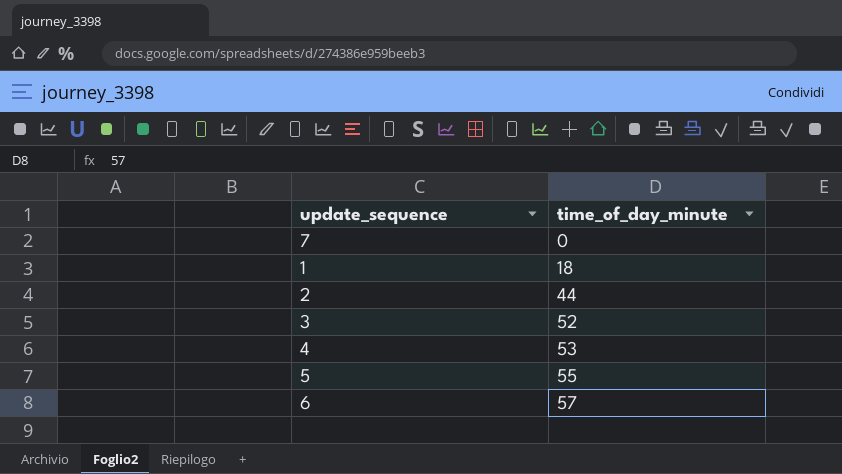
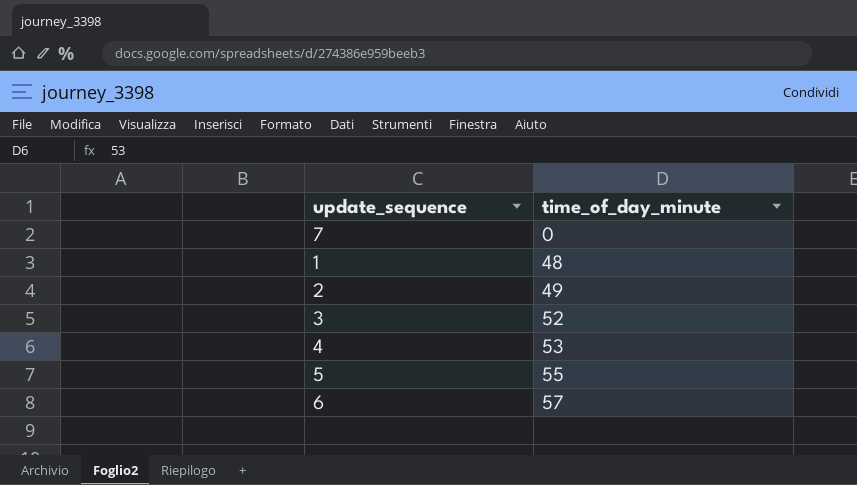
1 | time_of_day_minute: 18 -> 48
2 | time_of_day_minute: 44 -> 49

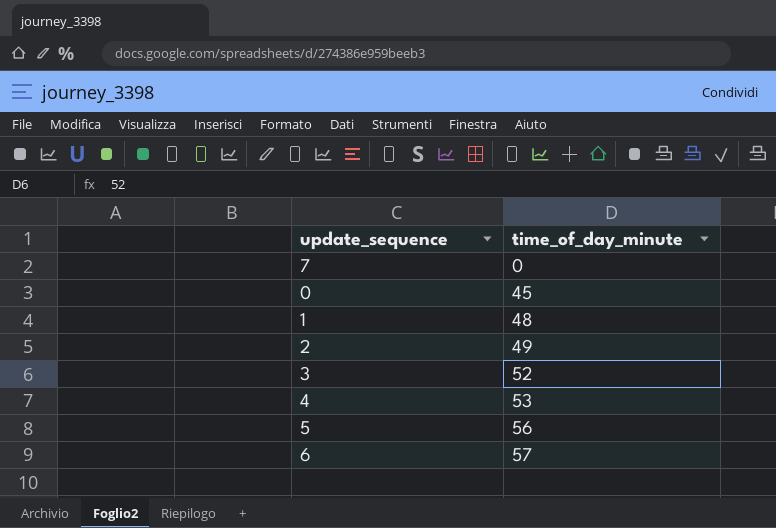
row 0: none -> 45
5 | time_of_day_minute: 55 -> 56

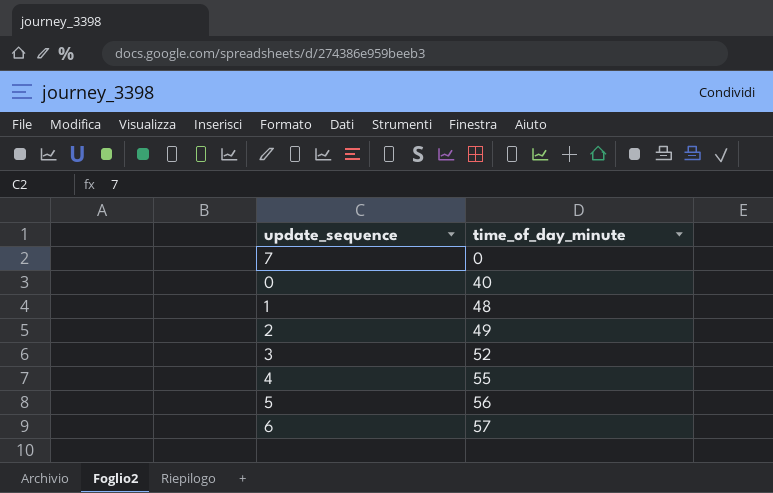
0 | time_of_day_minute: 45 -> 40
4 | time_of_day_minute: 53 -> 55

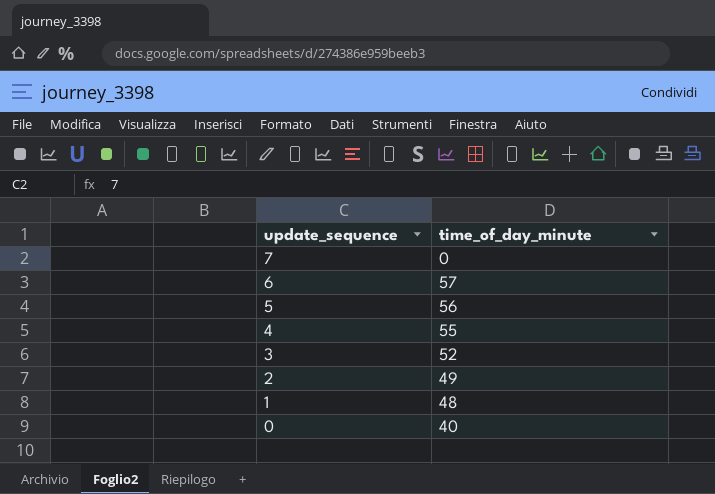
row order: time_of_day_minute ascending -> update_sequence descending

